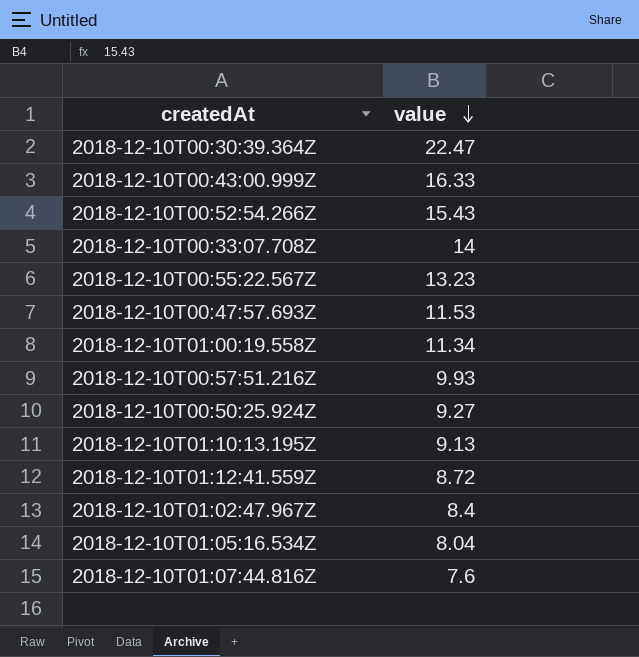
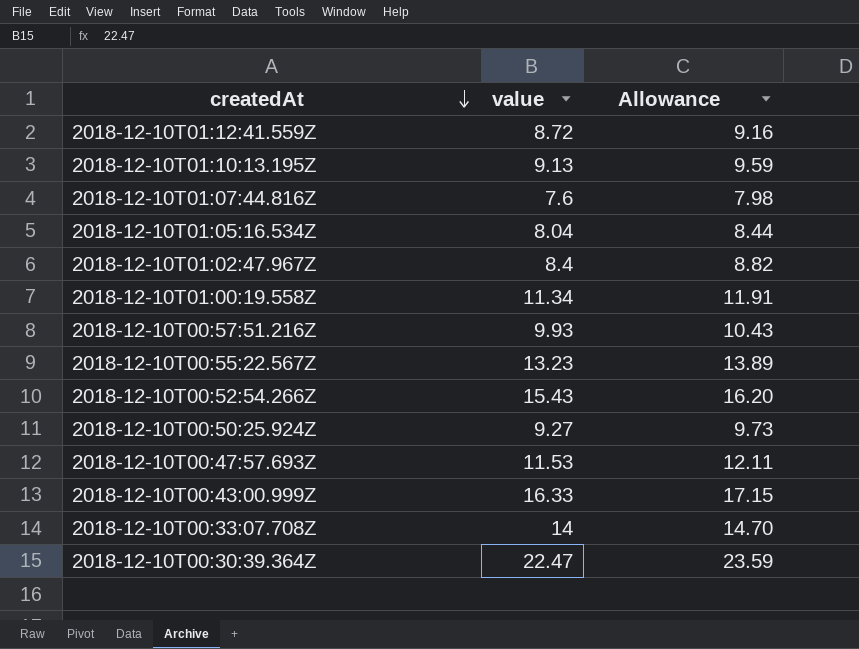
row order: value descending -> createdAt descending
column Allowance | formula: none -> [value] * 1.05

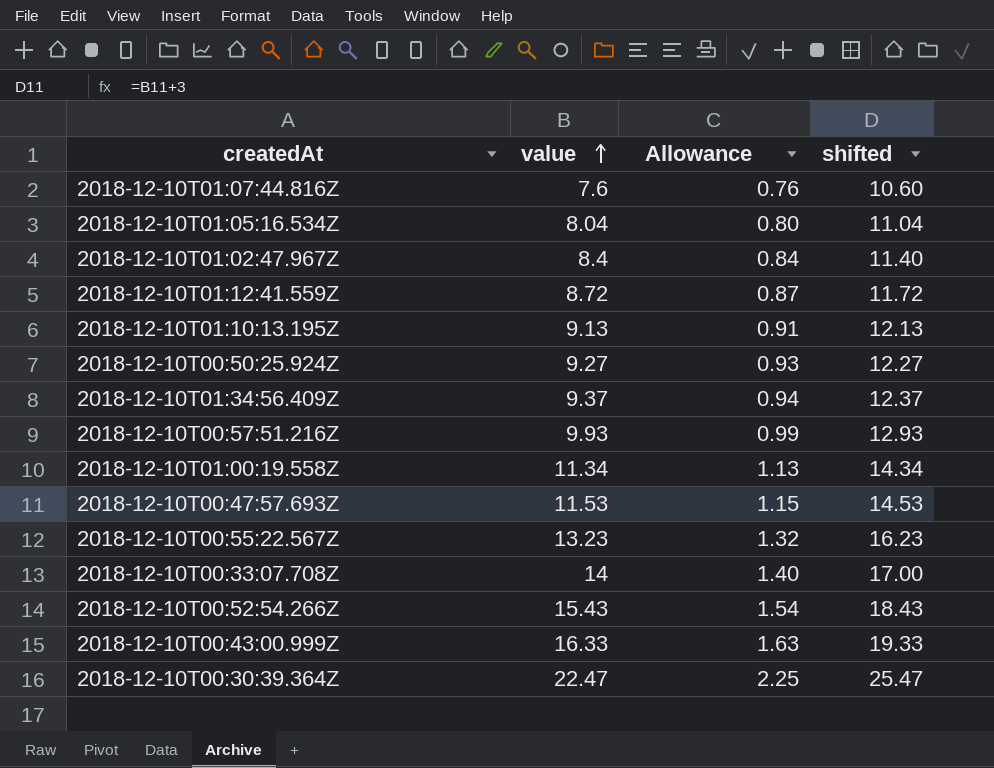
row order: createdAt descending -> value ascending
column Allowance | formula: [value] * 1.05 -> [value] * 0.1
column shifted | formula: none -> [value] + 3
row 2018-12-10T01:34:56.409Z: none -> 9.37 | 0.94 | 12.37

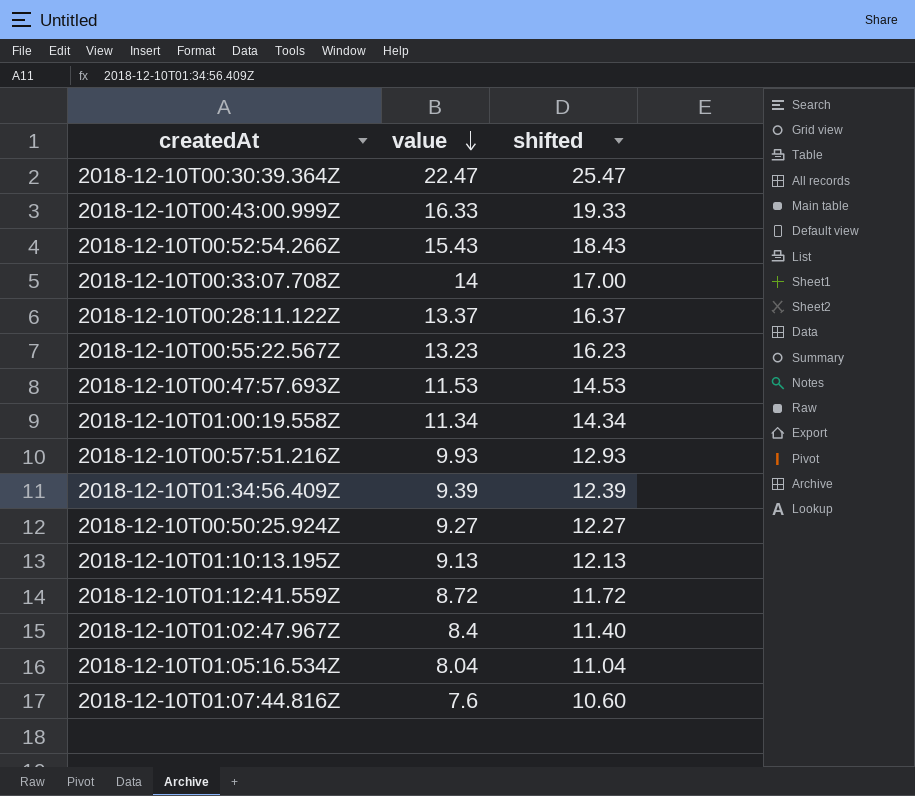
row order: value ascending -> value descending
column Allowance | formula: [value] * 0.1 -> none
row 2018-12-10T00:28:11.122Z: none -> 13.37 | 16.37
2018-12-10T01:34:56.409Z | value: 9.37 -> 9.39
2018-12-10T01:34:56.409Z | shifted: 12.37 -> 12.39

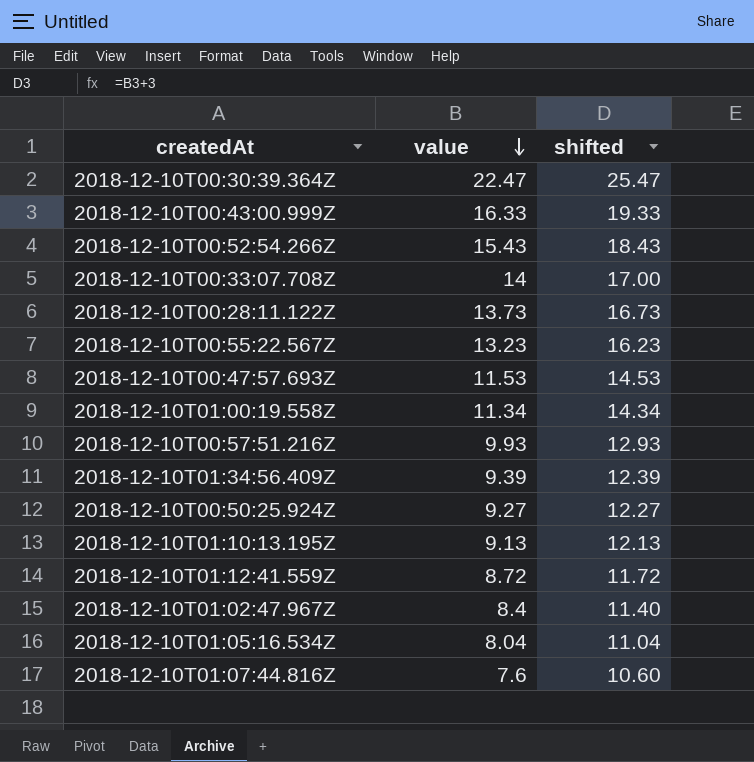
2018-12-10T00:28:11.122Z | value: 13.37 -> 13.73
2018-12-10T00:28:11.122Z | shifted: 16.37 -> 16.73

